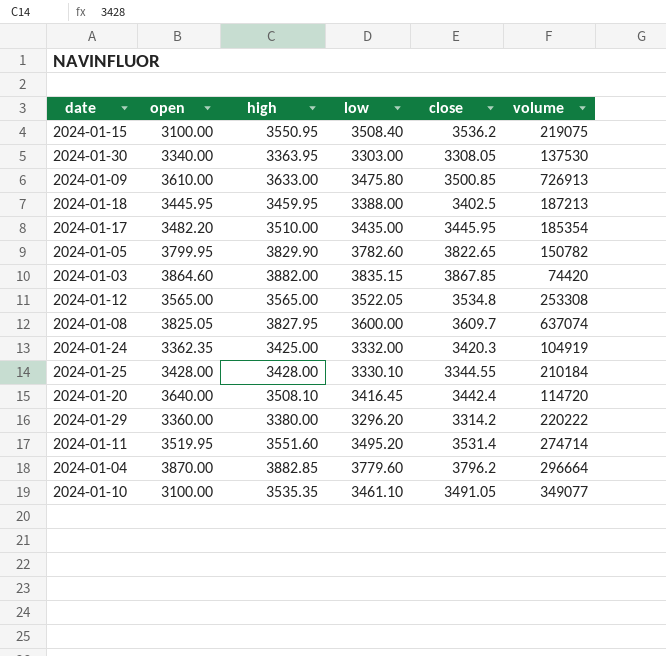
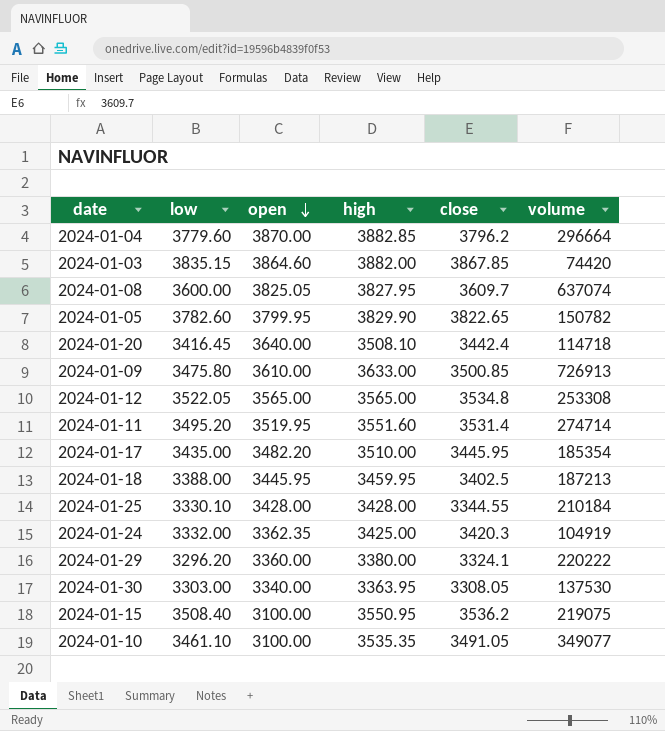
row order: none -> open descending
column low | position: 4 -> 2
2024-01-20 | volume: 114720 -> 114718
2024-01-29 | close: 3314.2 -> 3324.1

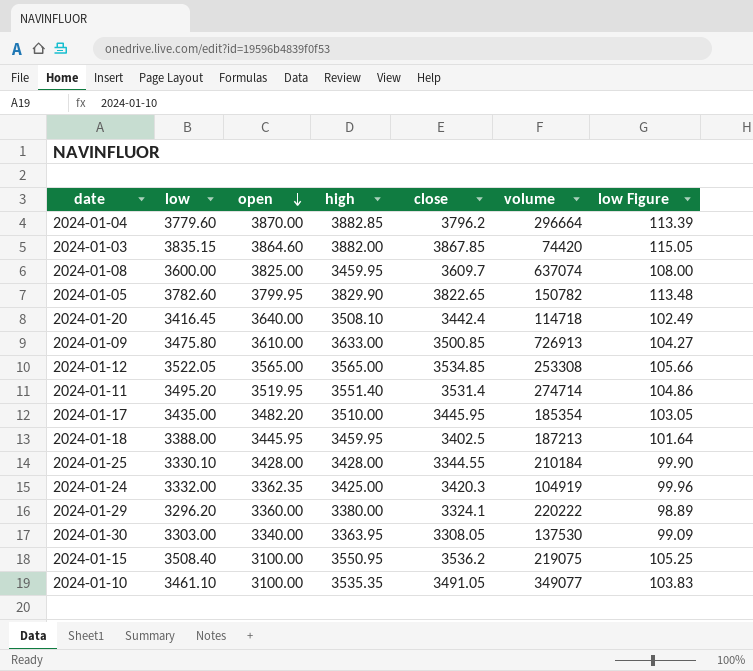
column low Figure | formula: none -> [low] * 0.03
2024-01-08 | open: 3825.05 -> 3825.00
2024-01-08 | high: 3827.95 -> 3459.95
2024-01-12 | close: 3534.8 -> 3534.85
2024-01-11 | high: 3551.60 -> 3551.40

